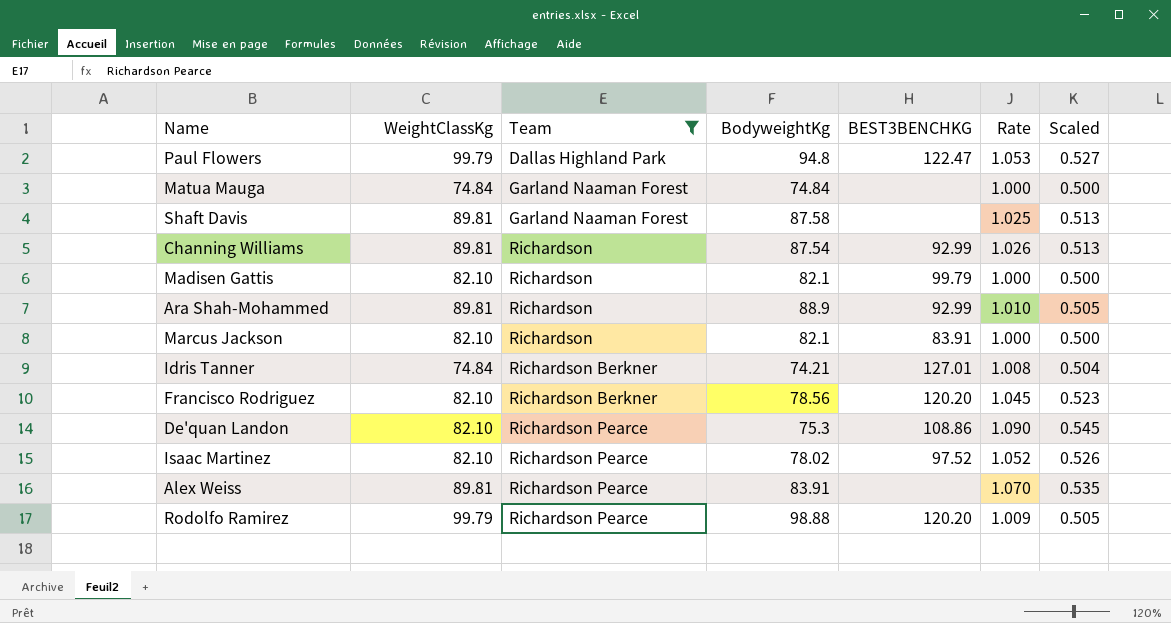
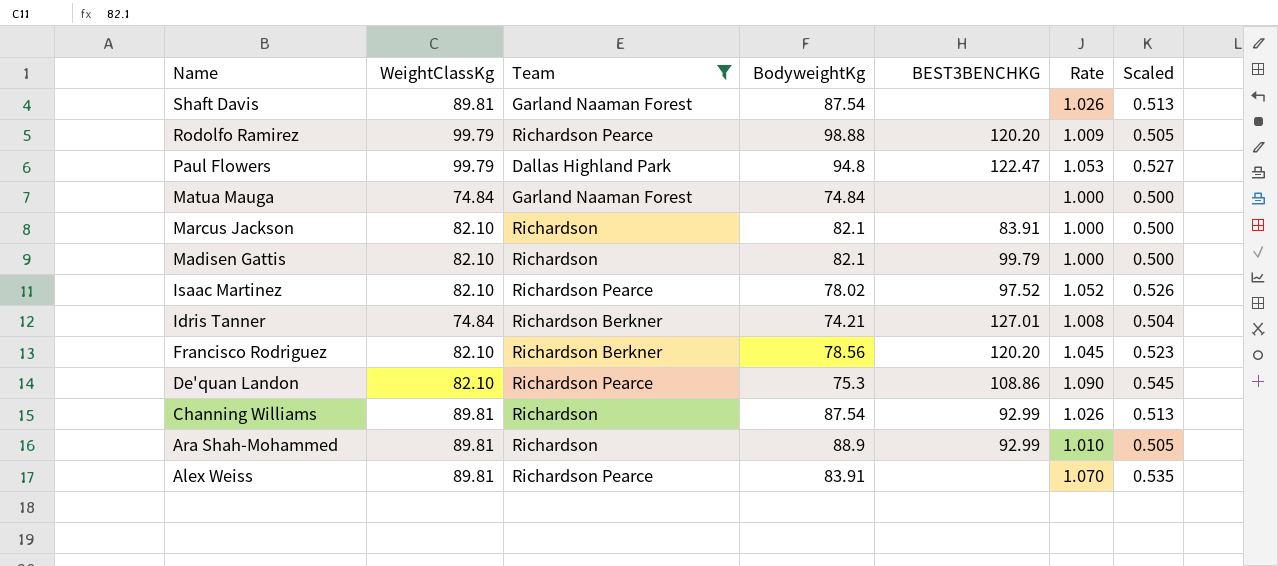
row order: Team ascending -> Name descending
Shaft Davis | BodyweightKg: 87.58 -> 87.54
Shaft Davis | Rate: 1.025 -> 1.026

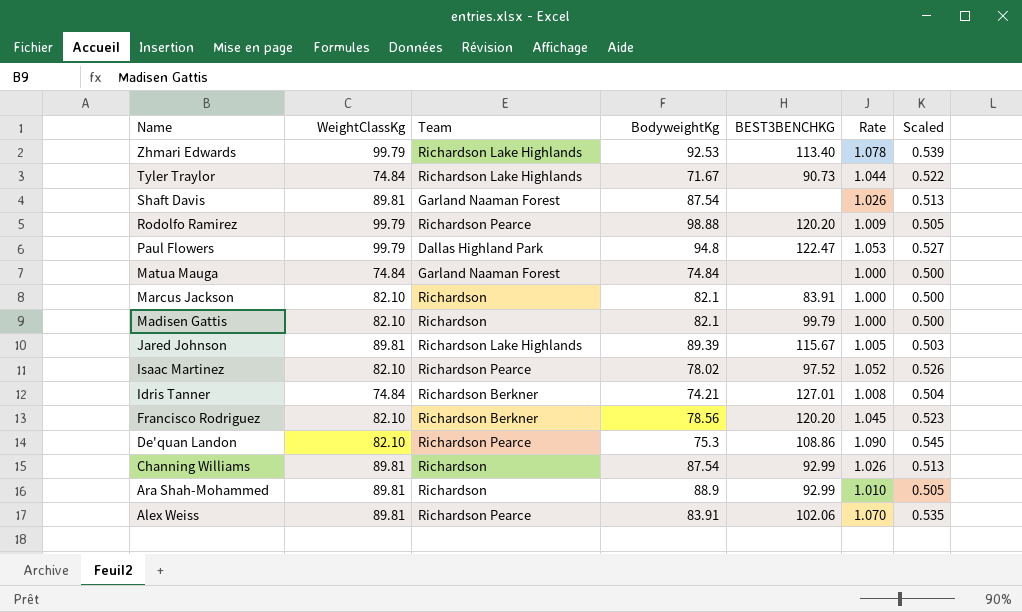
filter: Team != Richardson Lake Highlands -> none
Alex Weiss | BEST3BENCHKG: none -> 102.06

